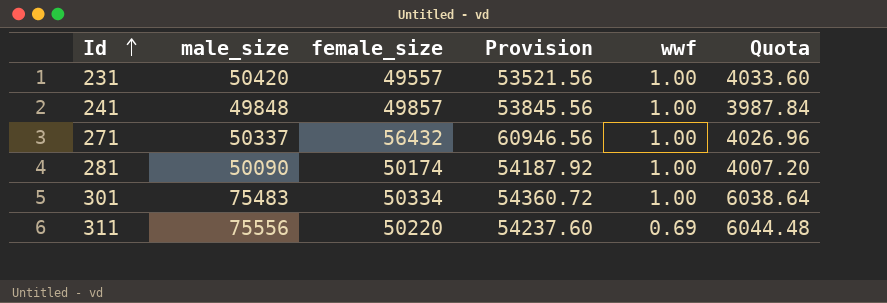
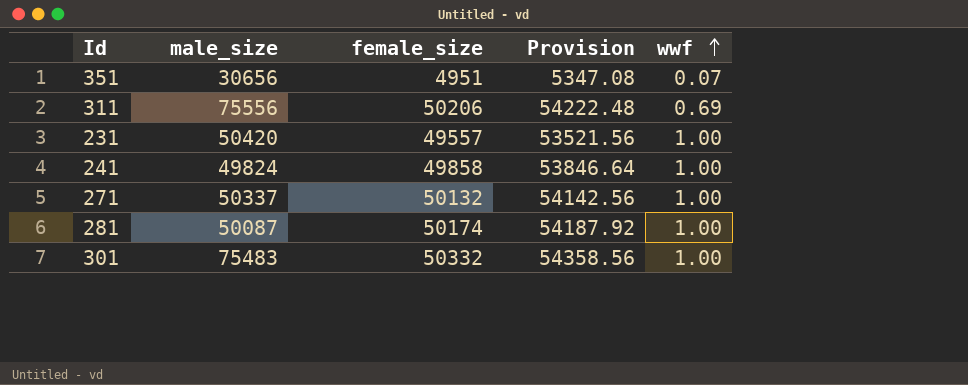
row order: Id ascending -> wwf ascending
column Quota | formula: [male_size] * 0.08 -> none
row 351: none -> 30656 | 4951 | 5347.08 | 0.07
311 | female_size: 50220 -> 50206
311 | Provision: 54237.60 -> 54222.48
241 | male_size: 49848 -> 49824
241 | female_size: 49857 -> 49858
241 | Provision: 53845.56 -> 53846.64
271 | female_size: 56432 -> 50132
271 | Provision: 60946.56 -> 54142.56
281 | male_size: 50090 -> 50087
301 | female_size: 50334 -> 50332
301 | Provision: 54360.72 -> 54358.56

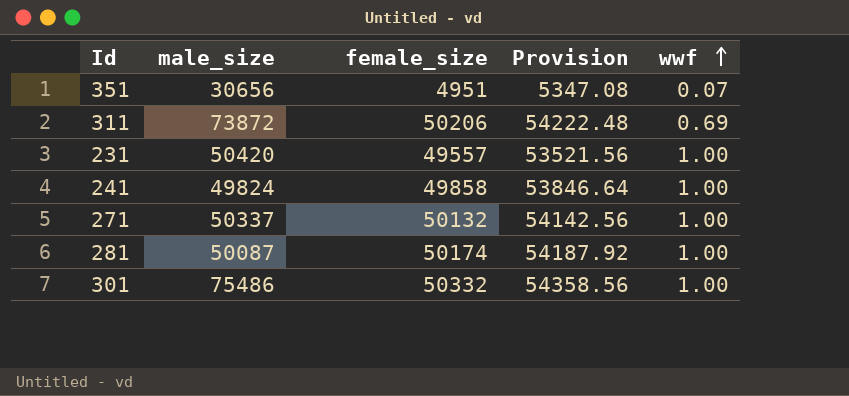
311 | male_size: 75556 -> 73872
301 | male_size: 75483 -> 75486

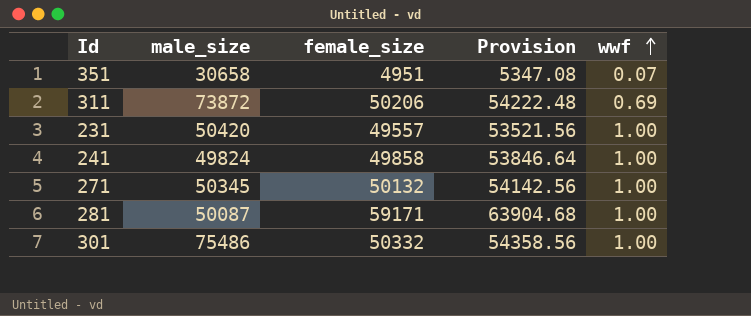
351 | male_size: 30656 -> 30658
271 | male_size: 50337 -> 50345
281 | female_size: 50174 -> 59171
281 | Provision: 54187.92 -> 63904.68

